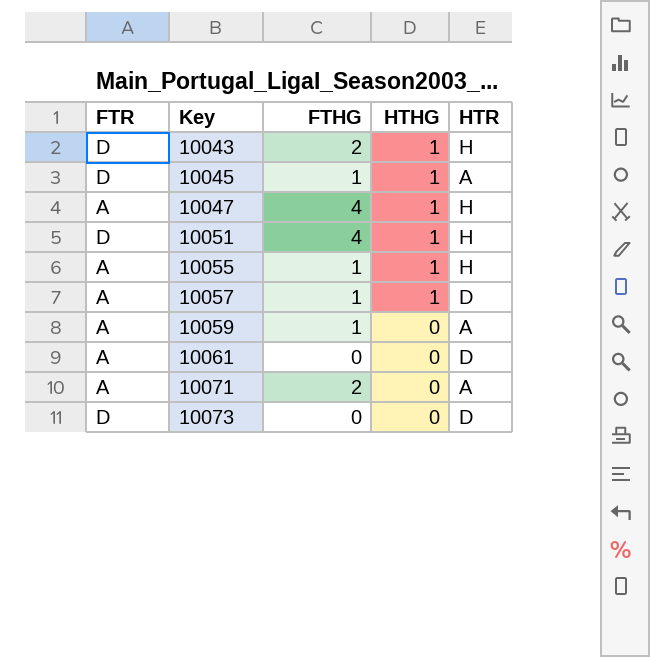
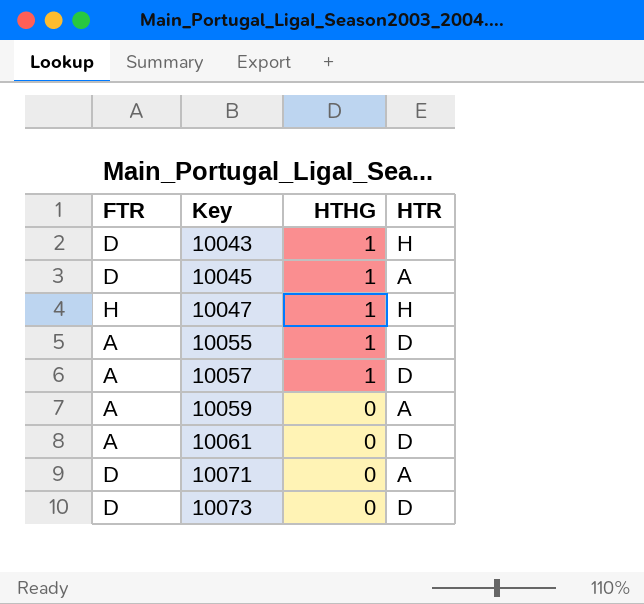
column FTHG | position: 3 -> none
row 10051: D | 4 | 1 | H -> none
10047 | FTR: A -> H
10055 | HTR: H -> D
10071 | FTR: A -> D

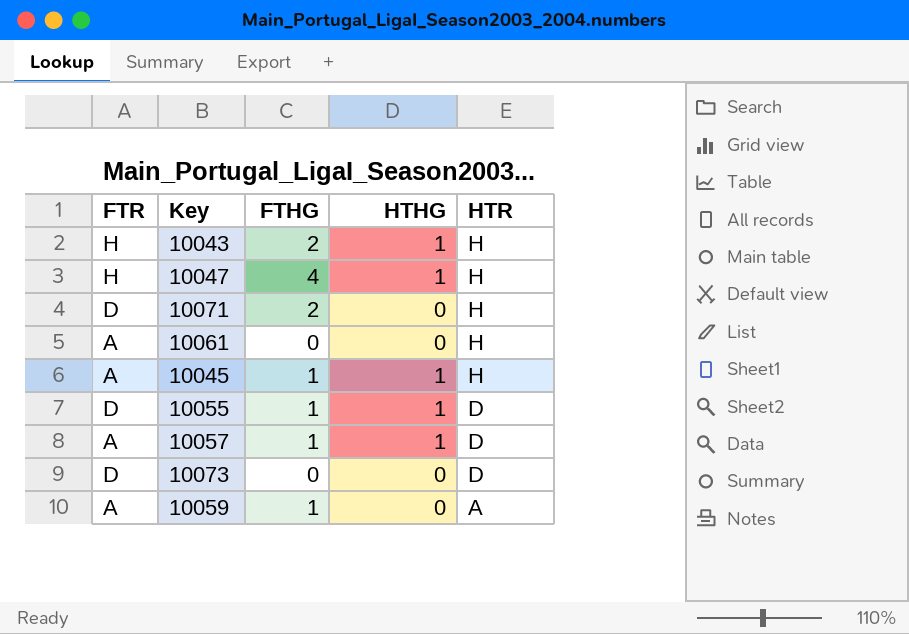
row order: Key ascending -> HTR descending
column FTHG | position: none -> 3
10043 | FTR: D -> H
10071 | HTR: A -> H
10061 | HTR: D -> H
10045 | FTR: D -> A
10045 | HTR: A -> H
10055 | FTR: A -> D

